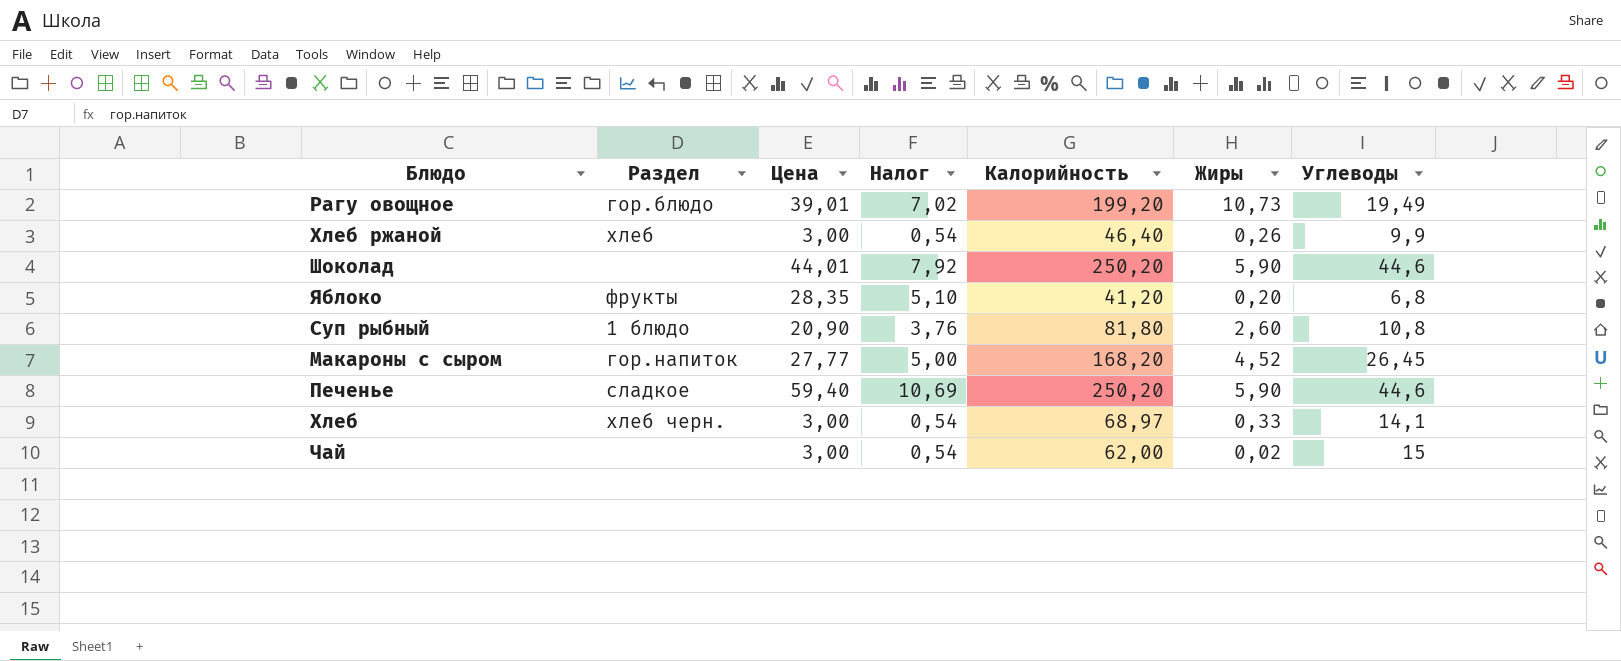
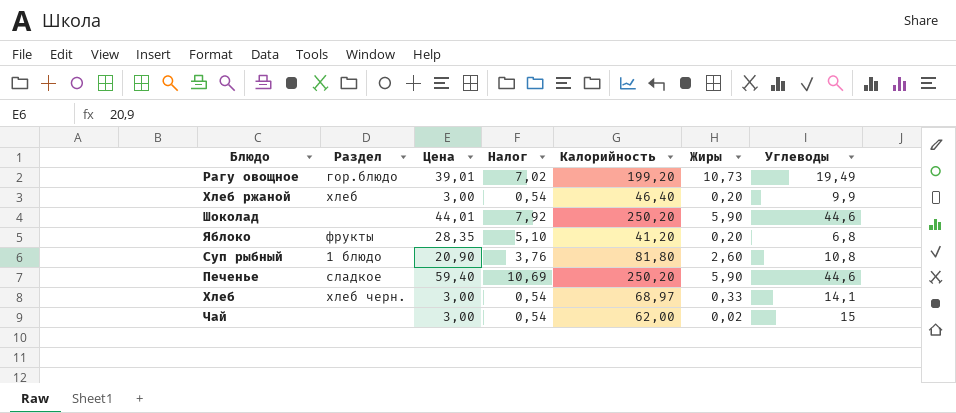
row Макароны с сыром: гор.напиток | 27,77 | 5,00 | 168,20 | 4,52 | 26,45 -> none
Хлеб ржаной | Жиры: 0,26 -> 0,20

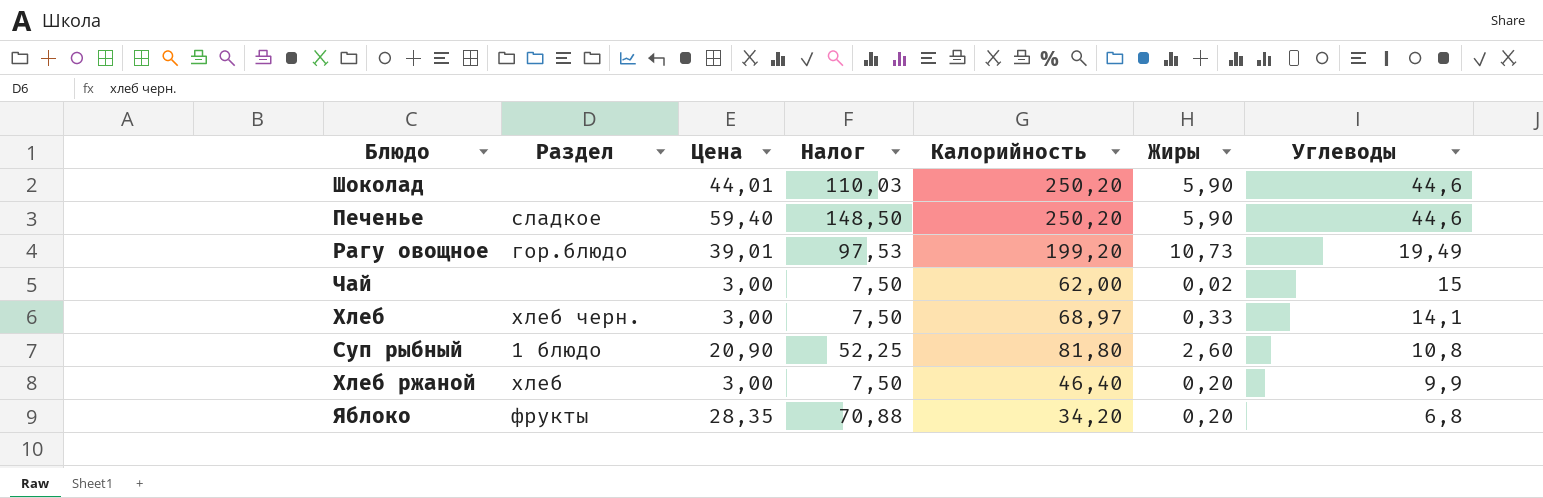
row order: none -> Углеводы descending
column Налог | formula: [Цена] * 0,18 -> [Цена] * 2,5
Яблоко | Калорийность: 41,20 -> 34,20

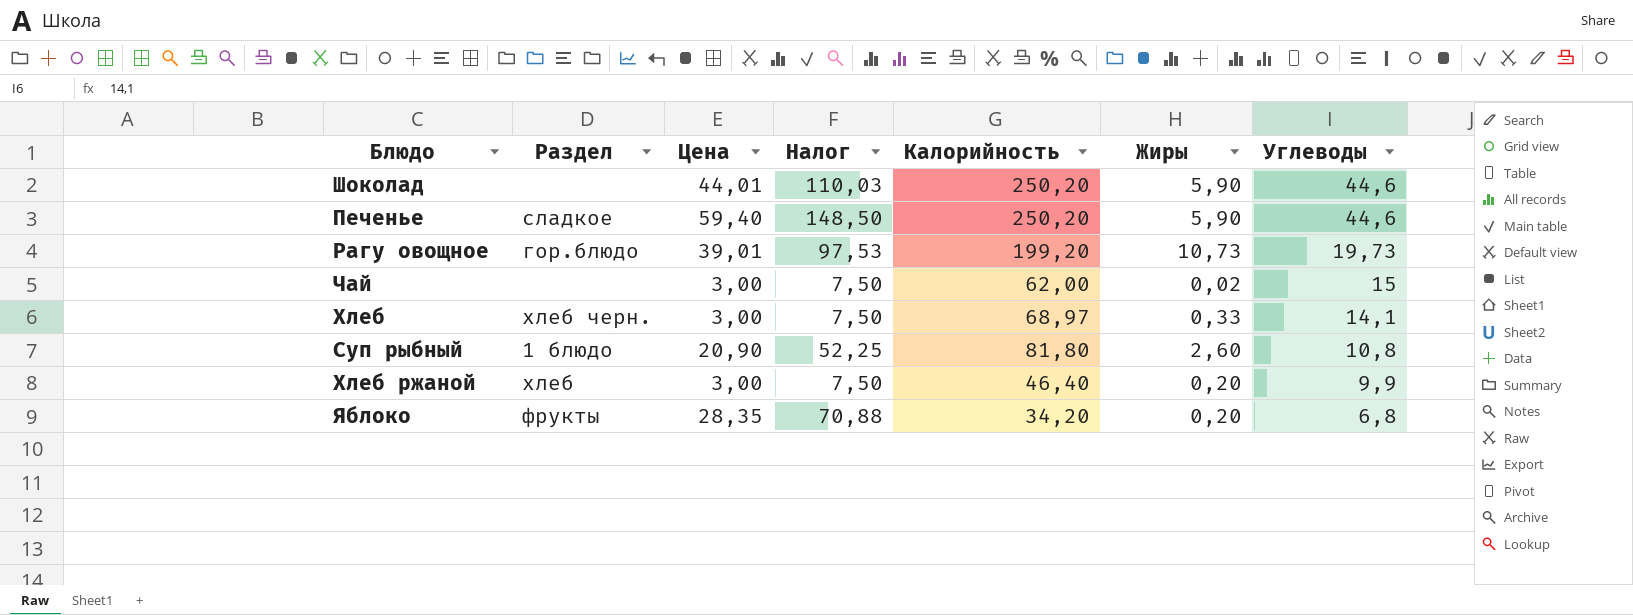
Рагу овощное | Углеводы: 19,49 -> 19,73

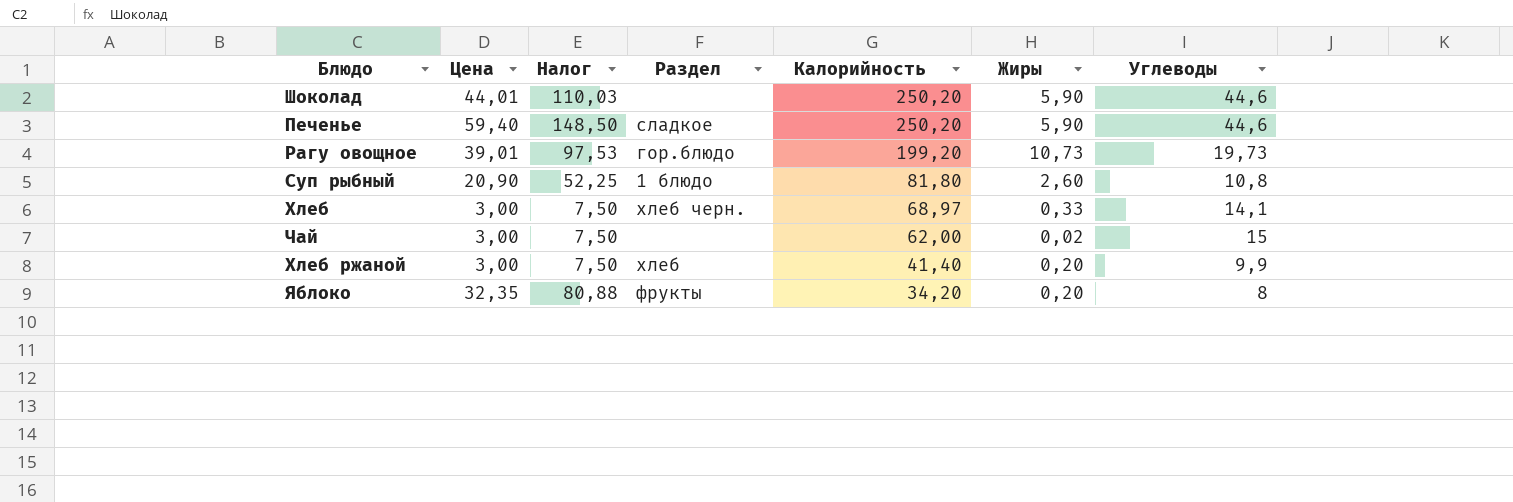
row order: Углеводы descending -> Калорийность descending
column Раздел | position: 2 -> 4
Хлеб ржаной | Калорийность: 46,40 -> 41,40
Яблоко | Цена: 28,35 -> 32,35
Яблоко | Налог: 70,88 -> 80,88
Яблоко | Углеводы: 6,8 -> 8

